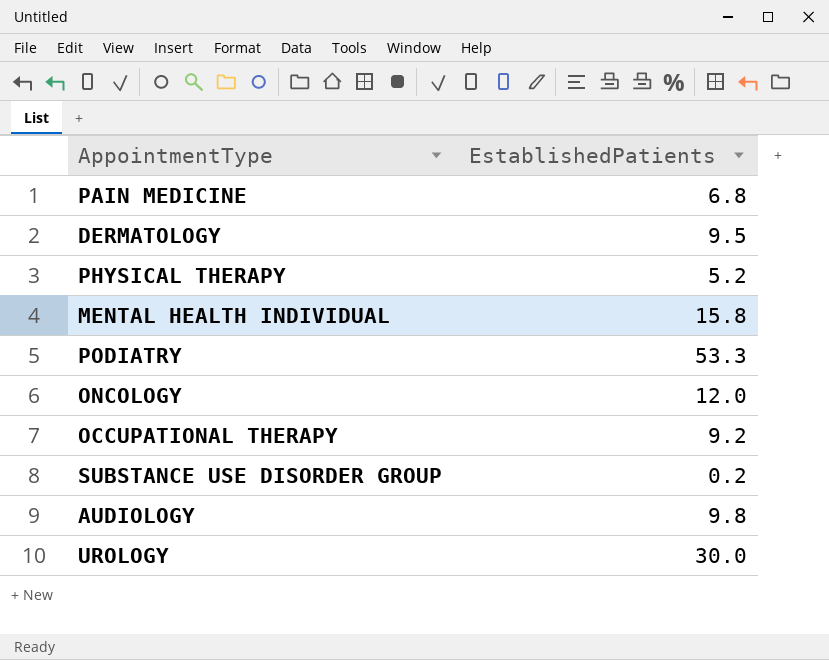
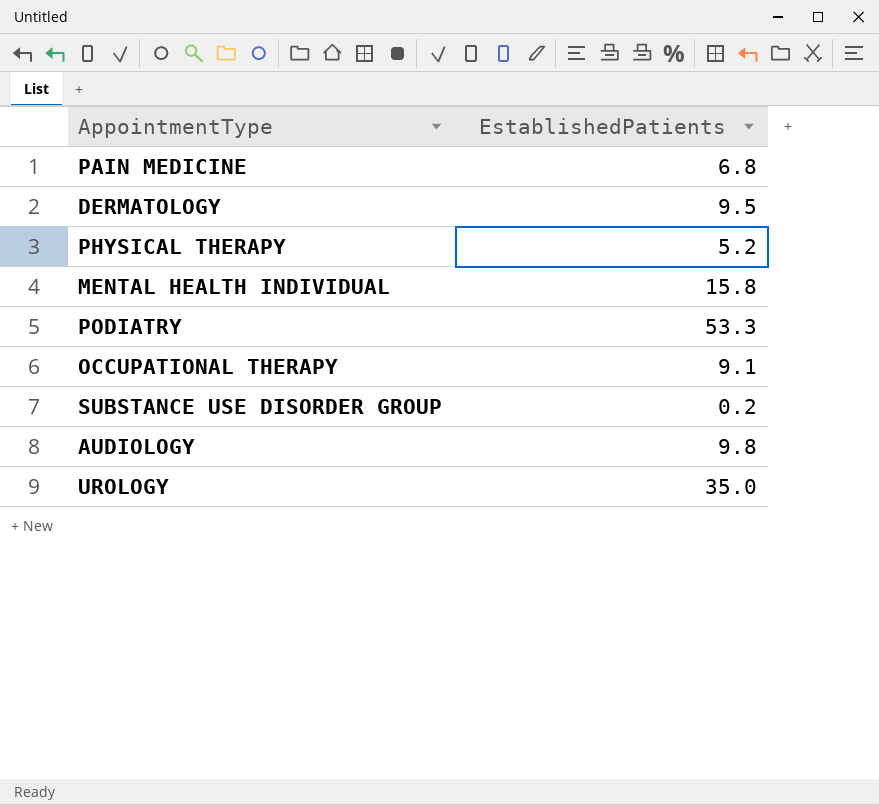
row ONCOLOGY: 12.0 -> none
OCCUPATIONAL THERAPY | EstablishedPatients: 9.2 -> 9.1
UROLOGY | EstablishedPatients: 30.0 -> 35.0

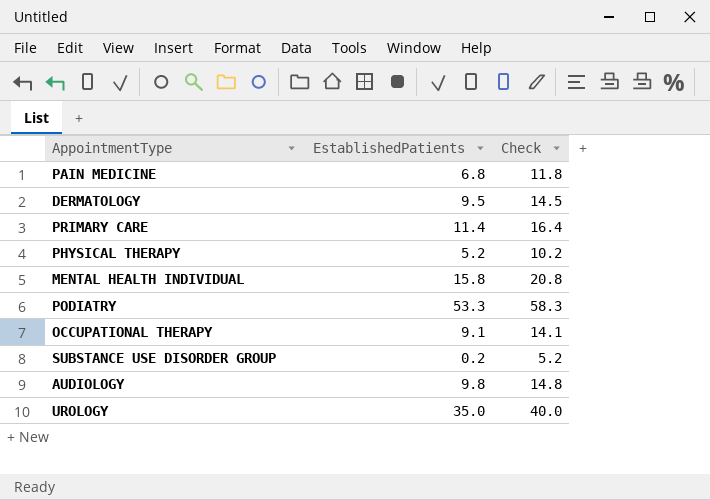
column Check | formula: none -> [EstablishedPatients] + 5
row PRIMARY CARE: none -> 11.4 | 16.4

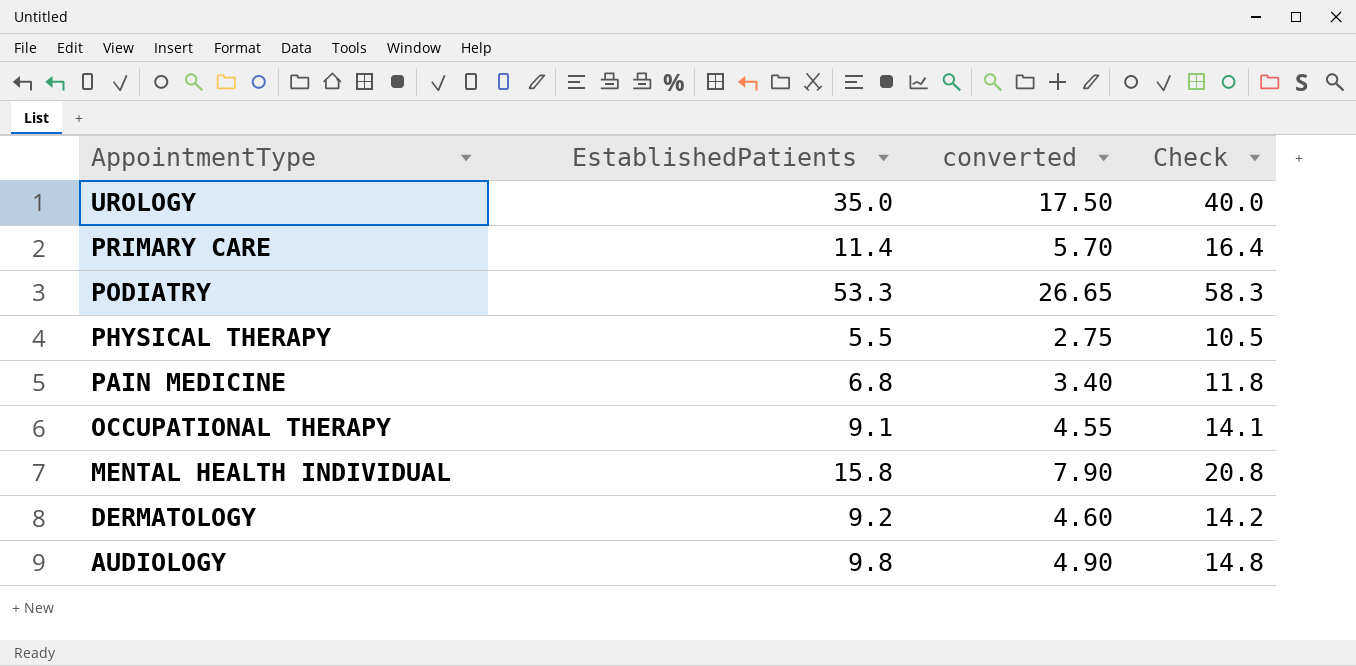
row order: none -> AppointmentType descending
column converted | formula: none -> [EstablishedPatients] * 0.5
row SUBSTANCE USE DISORDER GROUP: 0.2 | 5.2 -> none
PHYSICAL THERAPY | EstablishedPatients: 5.2 -> 5.5
PHYSICAL THERAPY | Check: 10.2 -> 10.5
DERMATOLOGY | EstablishedPatients: 9.5 -> 9.2
DERMATOLOGY | Check: 14.5 -> 14.2

